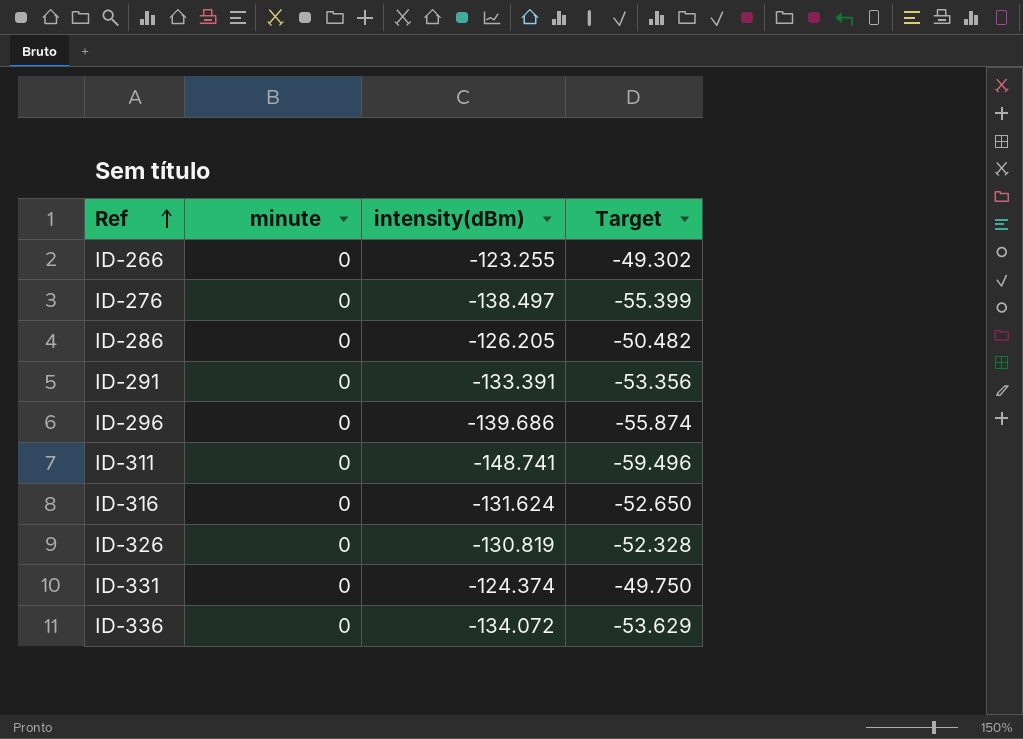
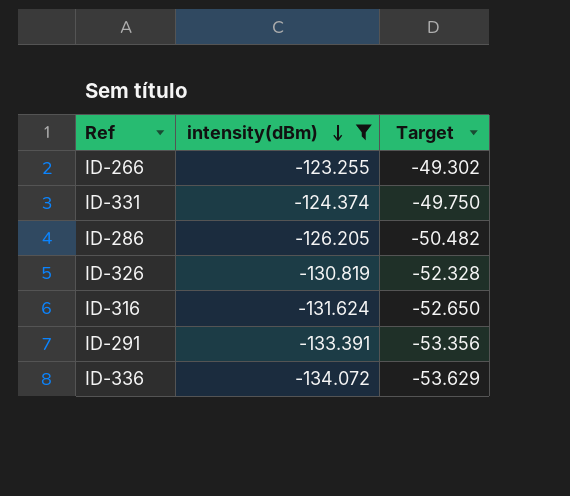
filter: none -> intensity(dBm) >= -134.072
row order: Ref ascending -> intensity(dBm) descending
column minute | position: 2 -> none

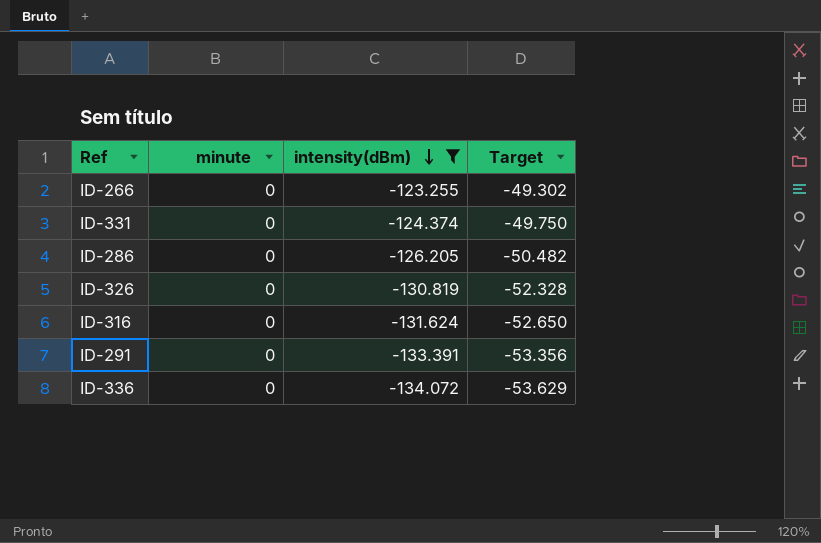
column minute | position: none -> 2

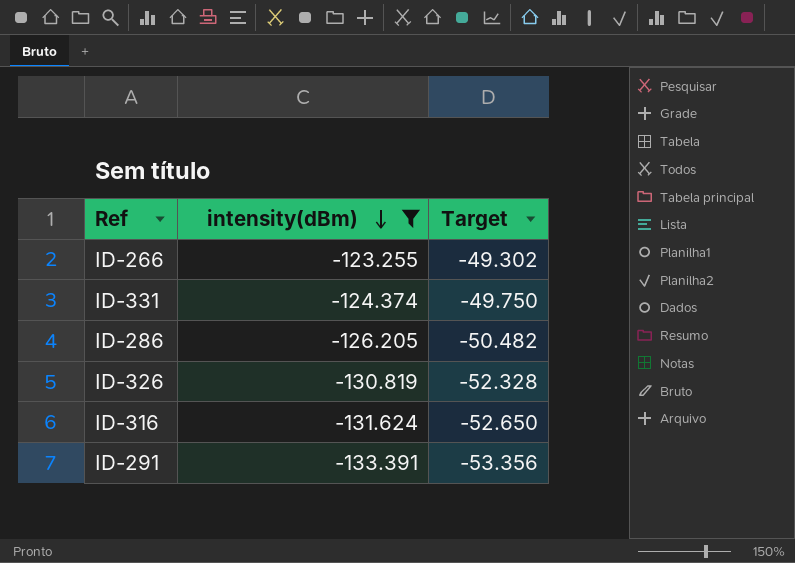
column minute | position: 2 -> none
row ID-336: 0 | -134.072 | -53.629 -> none

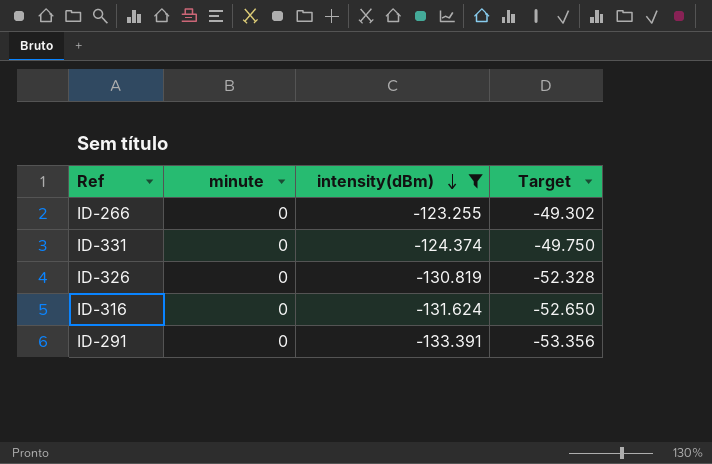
column minute | position: none -> 2
row ID-286: -126.205 | -50.482 -> none

